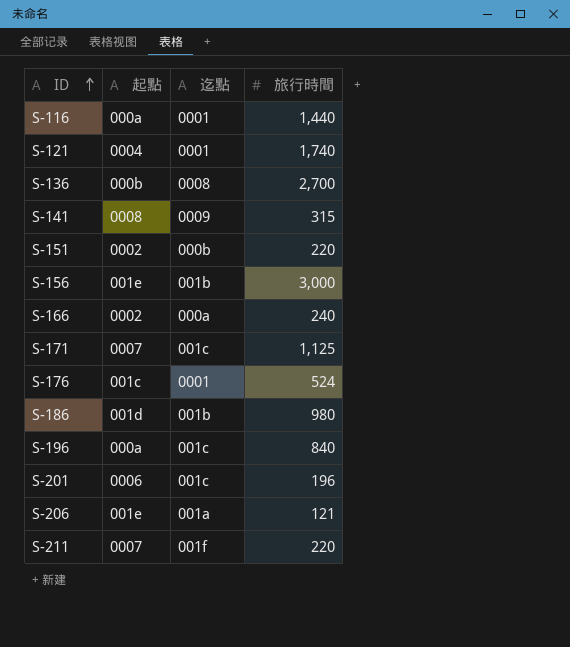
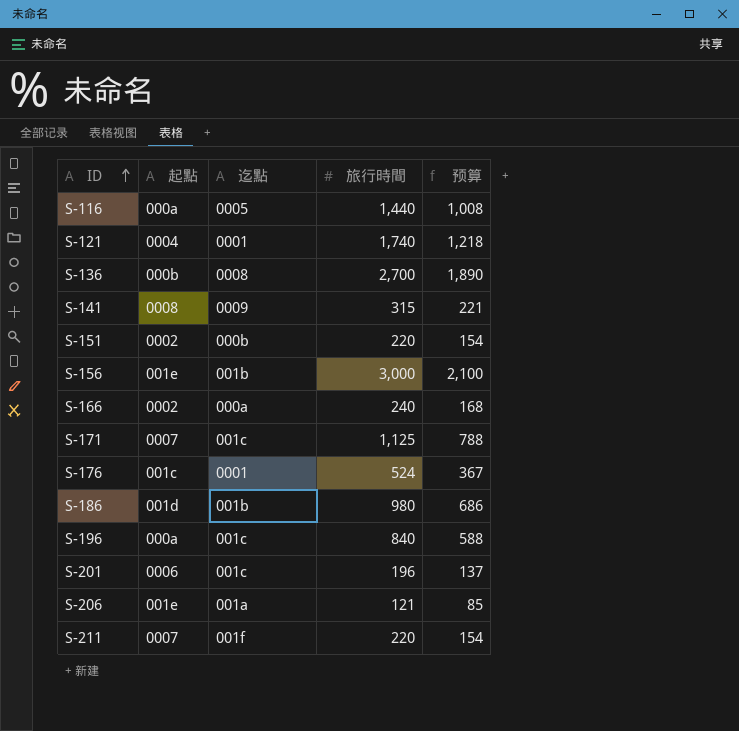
column 预算 | formula: none -> [旅行時間] * 0.7
S-116 | 迄點: 0001 -> 0005

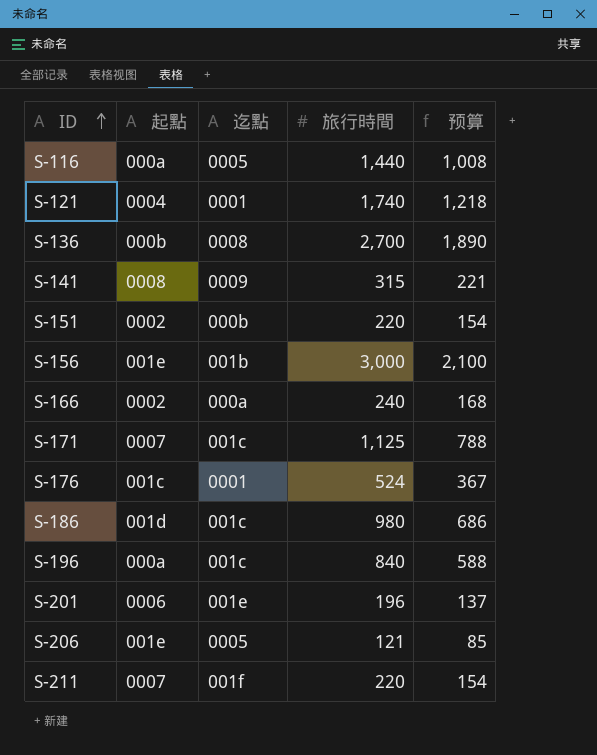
S-186 | 迄點: 001b -> 001c
S-201 | 迄點: 001c -> 001e
S-206 | 迄點: 001a -> 0005

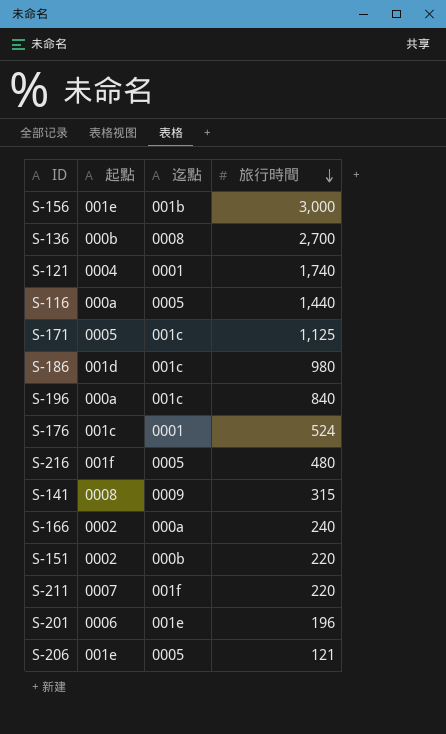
row order: ID ascending -> 旅行時間 descending
column 预算 | formula: [旅行時間] * 0.7 -> none
S-171 | 起點: 0007 -> 0005
row S-216: none -> 001f | 0005 | 480

